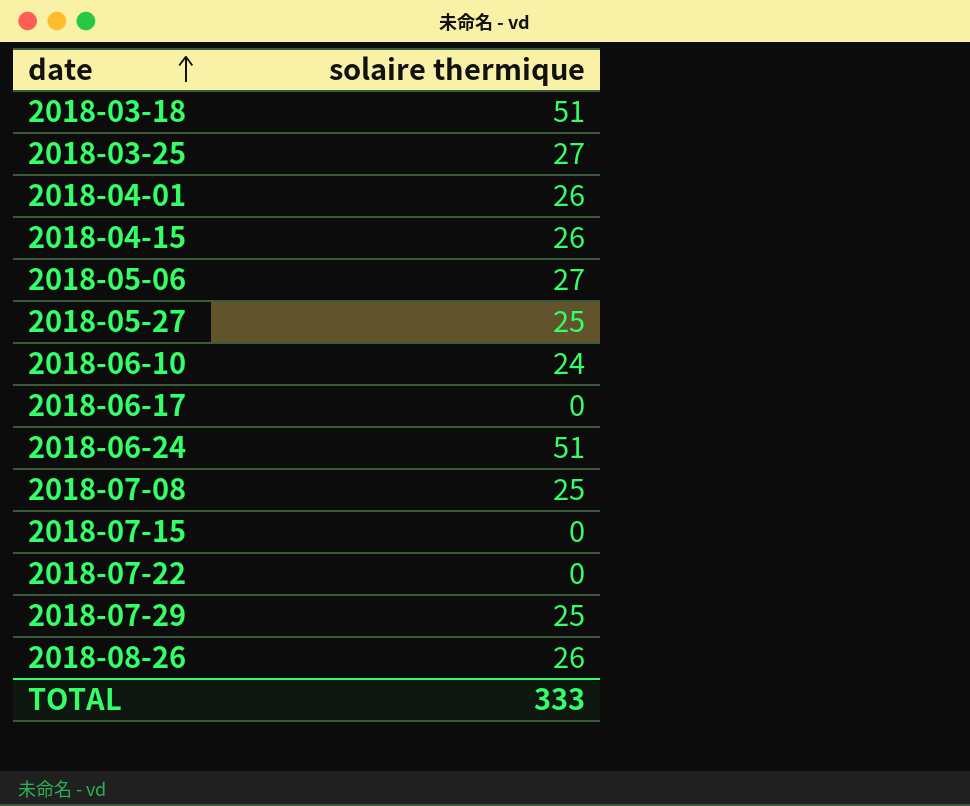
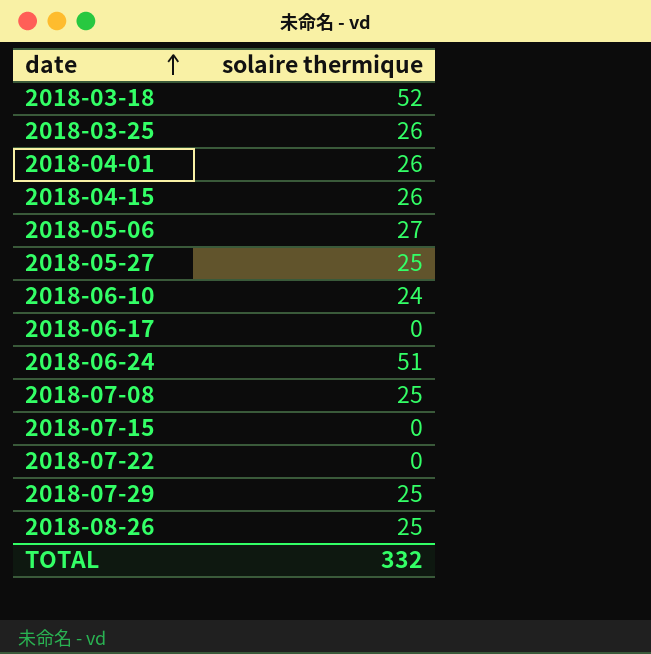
2018-03-18 | solaire thermique: 51 -> 52
2018-03-25 | solaire thermique: 27 -> 26
2018-08-26 | solaire thermique: 26 -> 25
TOTAL | solaire thermique: 333 -> 332

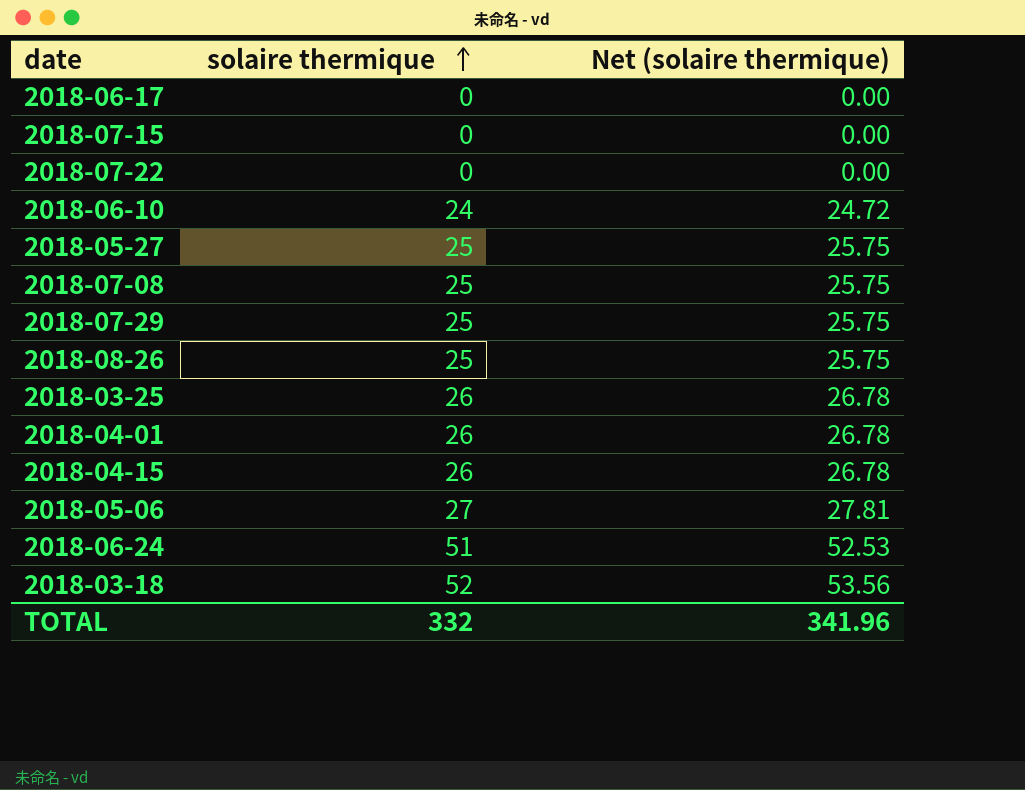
row order: date ascending -> solaire thermique ascending
column Net (solaire thermique) | formula: none -> [solaire thermique] * 1.03

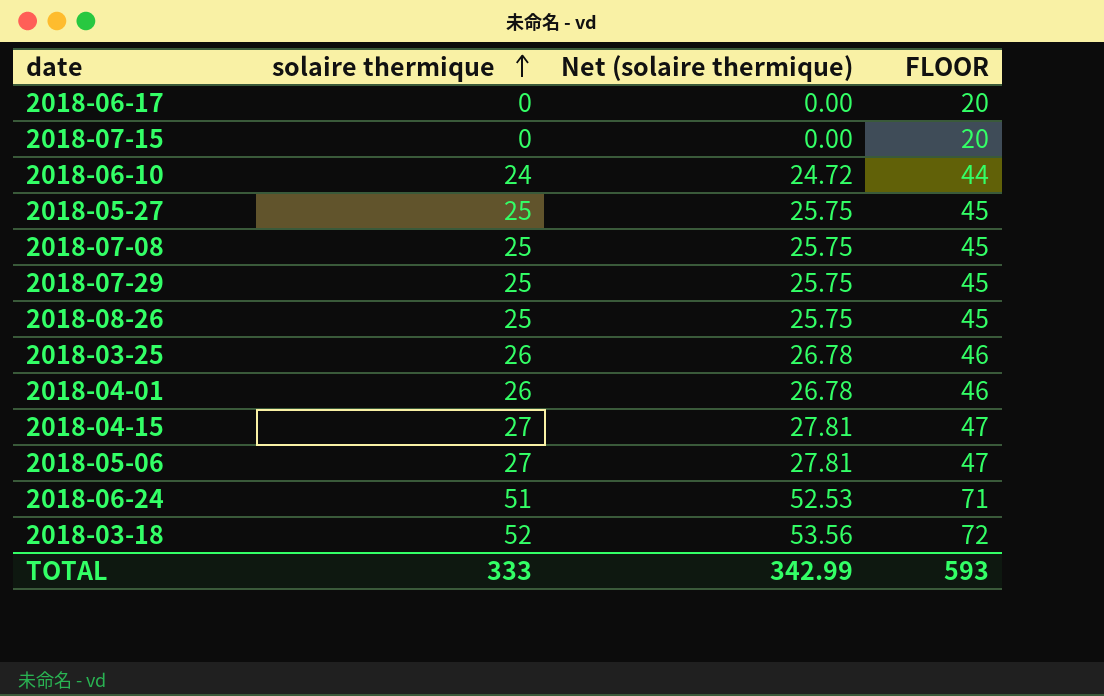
column FLOOR | formula: none -> [solaire thermique] + 20
row 2018-07-22: 0 | 0.00 -> none
2018-04-15 | solaire thermique: 26 -> 27
2018-04-15 | Net (solaire thermique): 26.78 -> 27.81
TOTAL | solaire thermique: 332 -> 333
TOTAL | Net (solaire thermique): 341.96 -> 342.99

